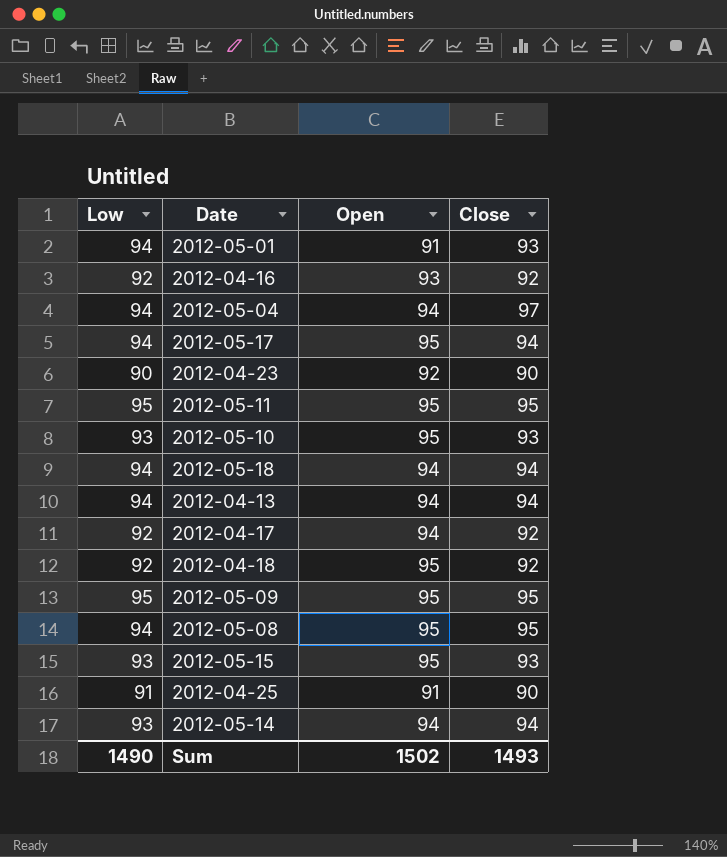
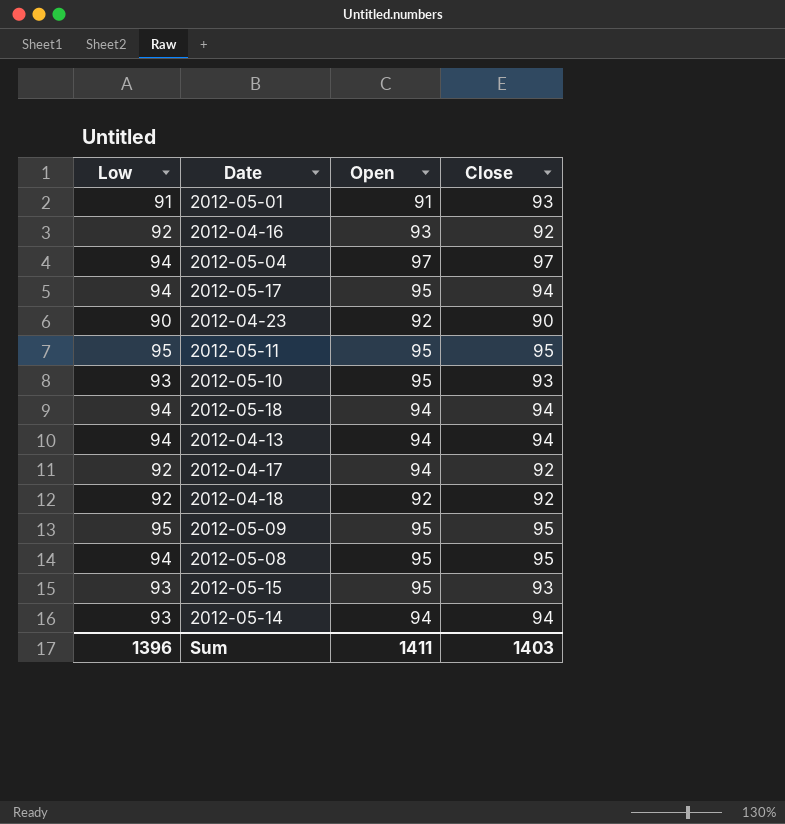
row 2012-04-25: 91 | 91 | 90 -> none
2012-05-01 | Low: 94 -> 91
2012-05-04 | Open: 94 -> 97
2012-04-18 | Open: 95 -> 92
Sum | Low: 1490 -> 1396
Sum | Open: 1502 -> 1411
Sum | Close: 1493 -> 1403

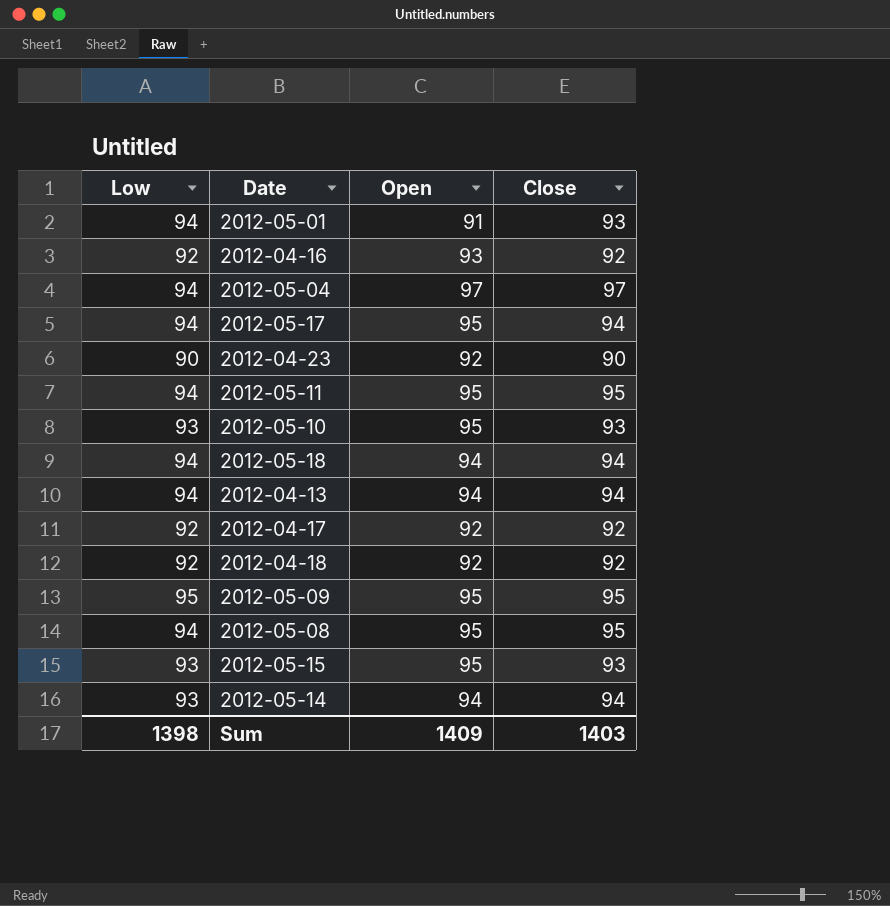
2012-05-01 | Low: 91 -> 94
2012-05-11 | Low: 95 -> 94
2012-04-17 | Open: 94 -> 92
Sum | Low: 1396 -> 1398
Sum | Open: 1411 -> 1409

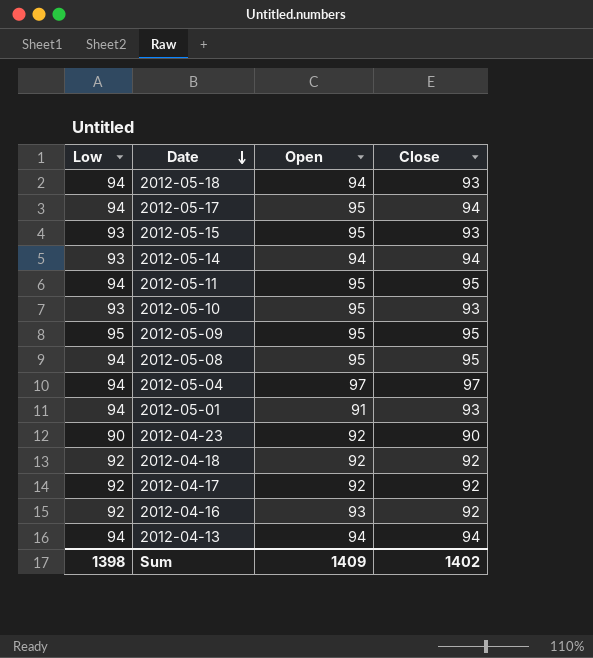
row order: none -> Date descending
2012-05-18 | Close: 94 -> 93
Sum | Close: 1403 -> 1402

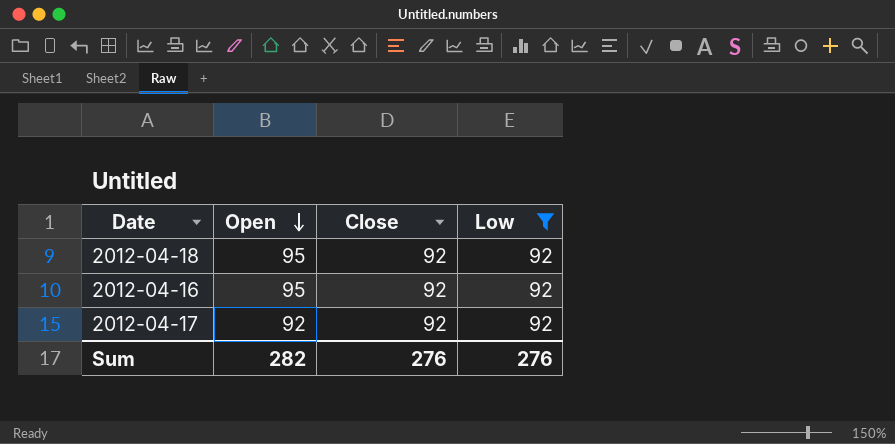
filter: none -> Low = 92
row order: Date descending -> Open descending
column Low | position: 1 -> 4
2012-04-18 | Open: 92 -> 95
2012-04-16 | Open: 93 -> 95
Sum | Open: 1409 -> 282
Sum | Close: 1402 -> 276
Sum | Low: 1398 -> 276

